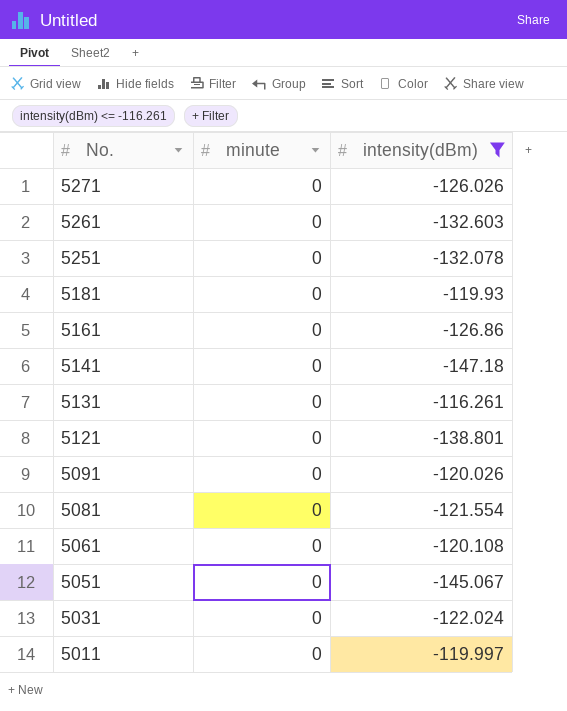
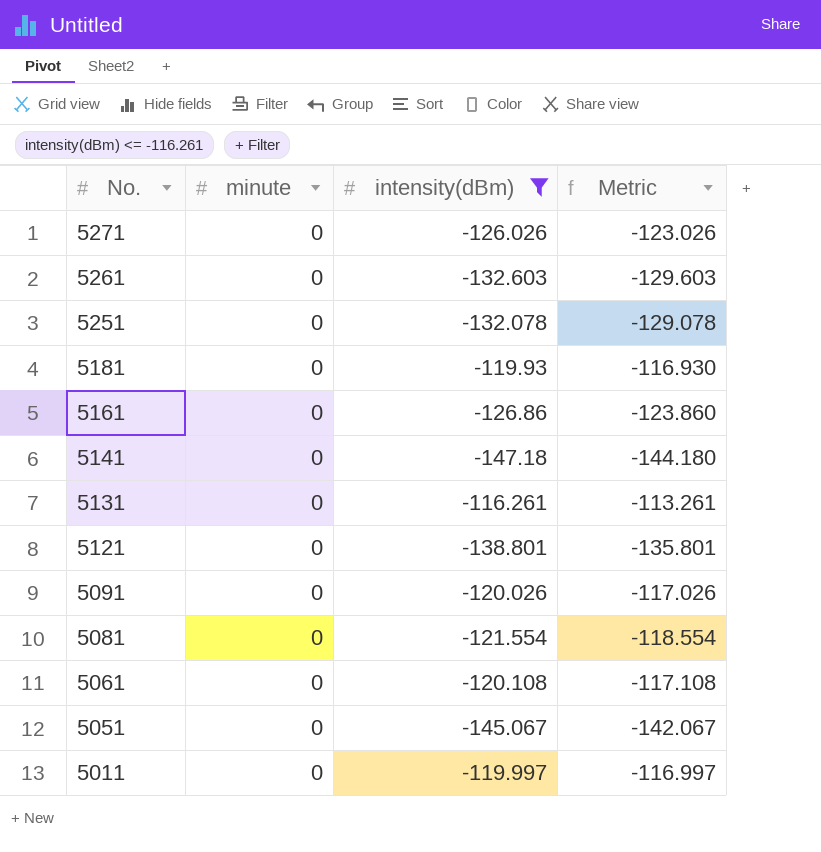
column Metric | formula: none -> [intensity(dBm)] + 3
row 5031: 0 | -122.024 -> none

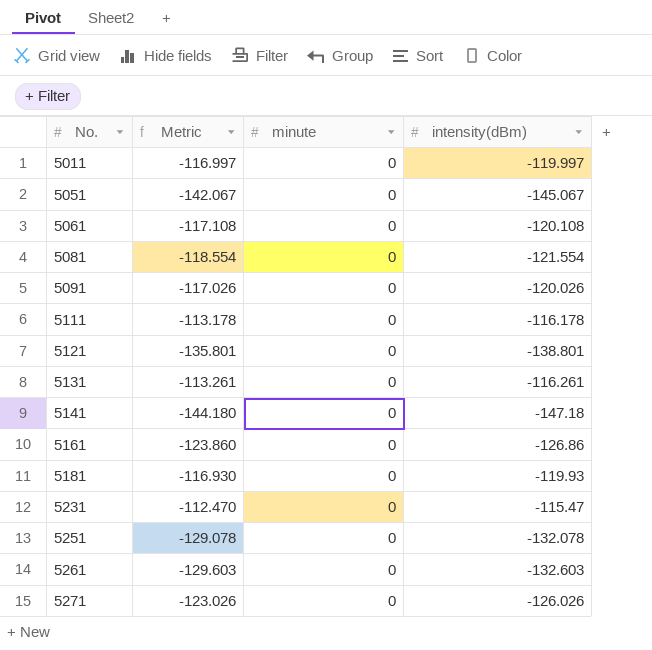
filter: intensity(dBm) <= -116.261 -> none
row order: No. descending -> No. ascending
column Metric | position: 4 -> 2

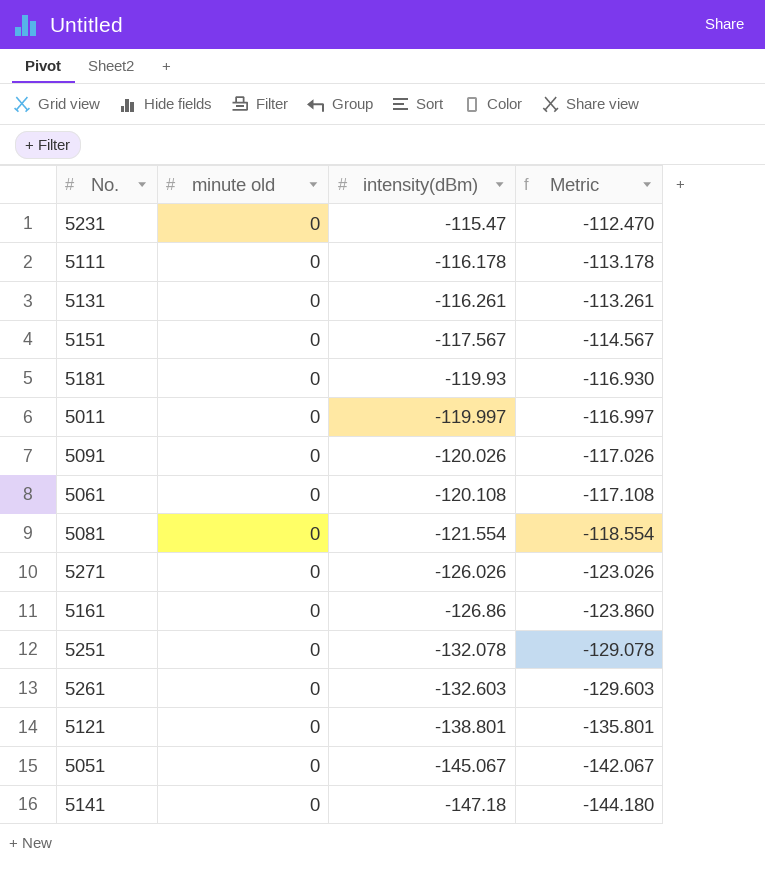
row order: No. ascending -> intensity(dBm) descending
column name: minute -> minute old
column Metric | position: 2 -> 4
row 5151: none -> 0 | -117.567 | -114.567

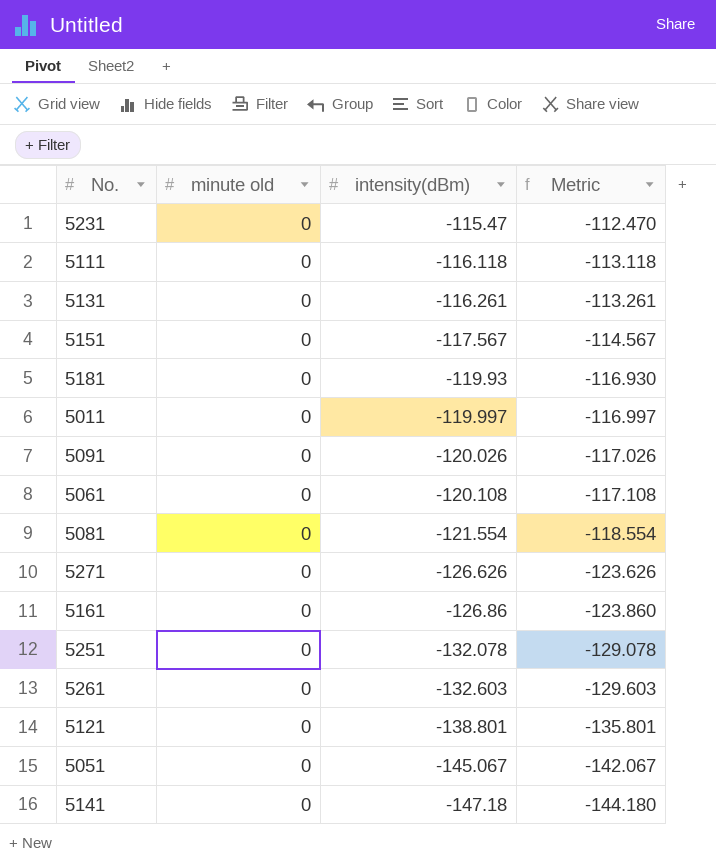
5111 | intensity(dBm): -116.178 -> -116.118
5111 | Metric: -113.178 -> -113.118
5271 | intensity(dBm): -126.026 -> -126.626
5271 | Metric: -123.026 -> -123.626

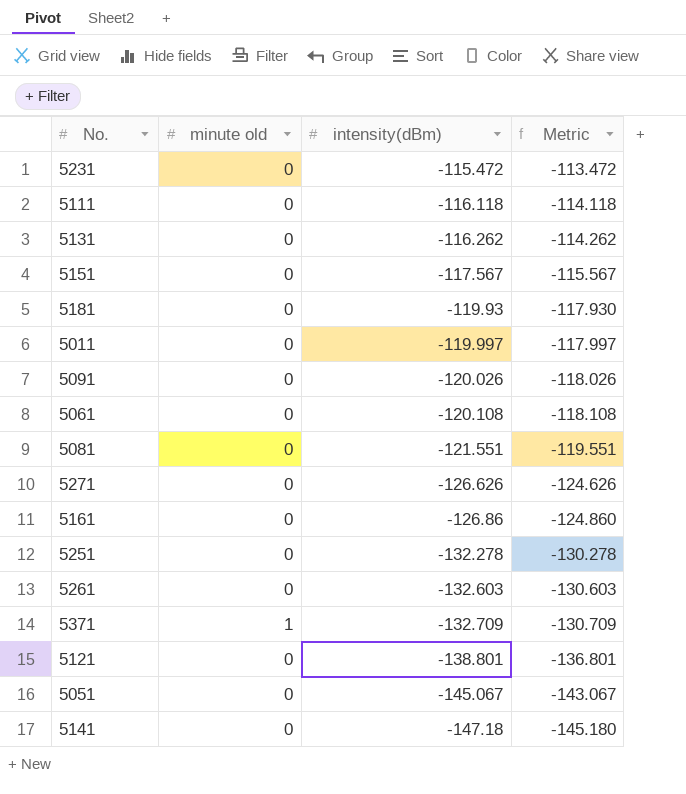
column Metric | formula: [intensity(dBm)] + 3 -> [intensity(dBm)] + 2
5231 | intensity(dBm): -115.47 -> -115.472
5131 | intensity(dBm): -116.261 -> -116.262
5081 | intensity(dBm): -121.554 -> -121.551
5251 | intensity(dBm): -132.078 -> -132.278
row 5371: none -> 1 | -132.709 | -130.709

